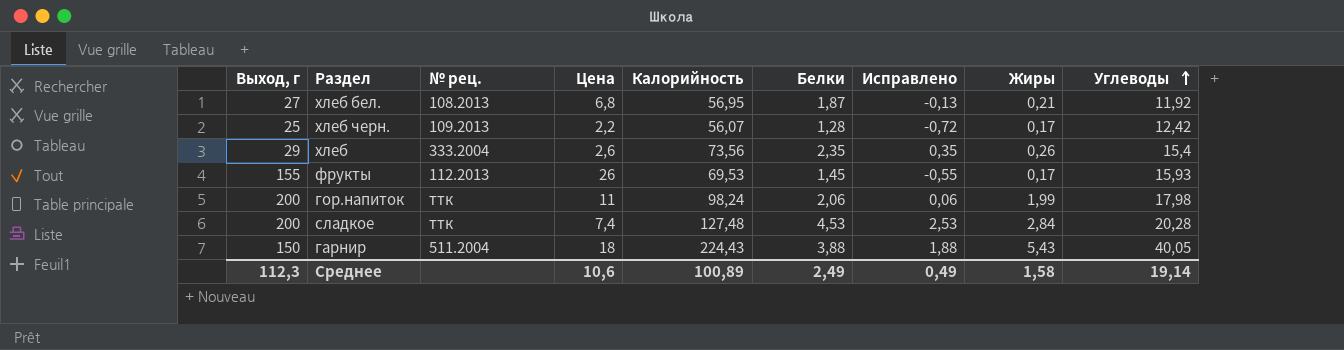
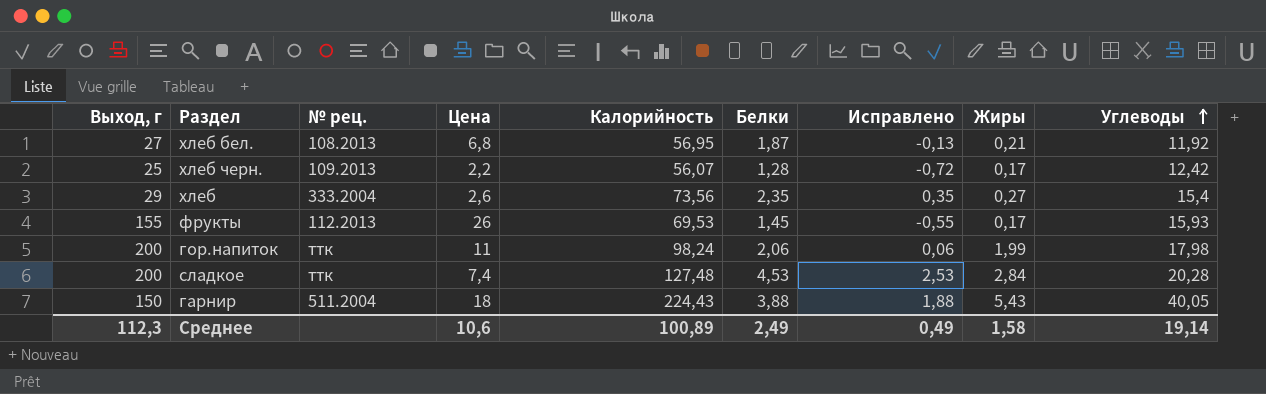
хлеб | Жиры: 0,26 -> 0,27

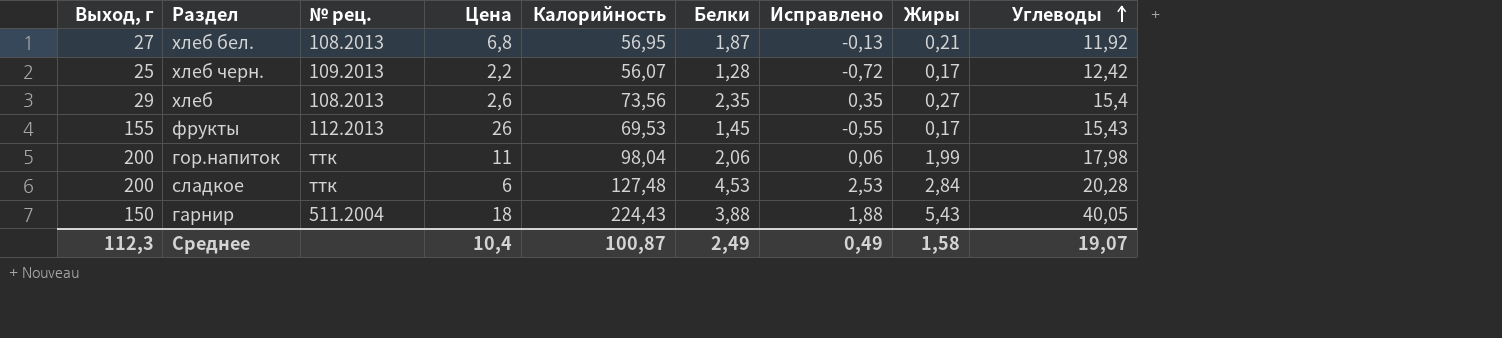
хлеб | № рец.: 333.2004 -> 108.2013
фрукты | Углеводы: 15,93 -> 15,43
гор.напиток | Калорийность: 98,24 -> 98,04
сладкое | Цена: 7,4 -> 6
Среднее | Цена: 10,6 -> 10,4
Среднее | Калорийность: 100,89 -> 100,87
Среднее | Углеводы: 19,14 -> 19,07

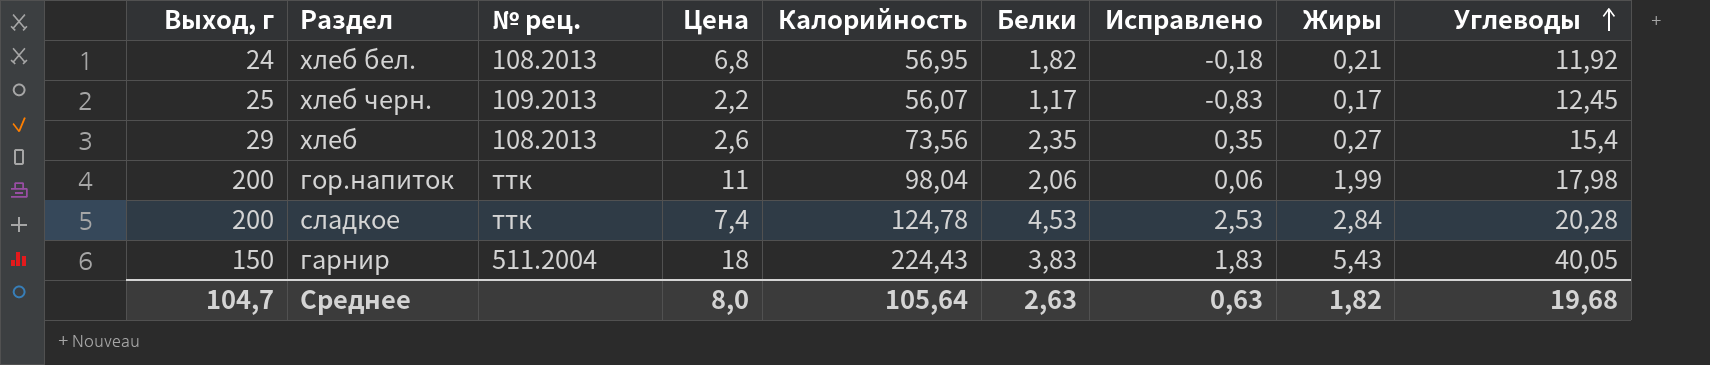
row фрукты: 155 | 112.2013 | 26 | 69,53 | 1,45 | -0,55 | 0,17 | 15,43 -> none
хлеб бел. | Выход, г: 27 -> 24
хлеб бел. | Белки: 1,87 -> 1,82
хлеб бел. | Исправлено: -0,13 -> -0,18
хлеб черн. | Белки: 1,28 -> 1,17
хлеб черн. | Исправлено: -0,72 -> -0,83
хлеб черн. | Углеводы: 12,42 -> 12,45
сладкое | Цена: 6 -> 7,4
сладкое | Калорийность: 127,48 -> 124,78
гарнир | Белки: 3,88 -> 3,83
гарнир | Исправлено: 1,88 -> 1,83
Среднее | Выход, г: 112,3 -> 104,7
Среднее | Цена: 10,4 -> 8,0
Среднее | Калорийность: 100,87 -> 105,64
Среднее | Белки: 2,49 -> 2,63
Среднее | Исправлено: 0,49 -> 0,63
Среднее | Жиры: 1,58 -> 1,82
Среднее | Углеводы: 19,07 -> 19,68

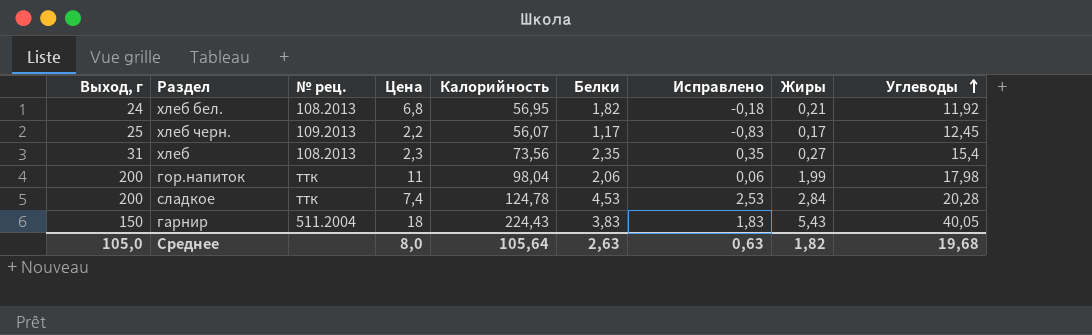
хлеб | Выход, г: 29 -> 31
хлеб | Цена: 2,6 -> 2,3
Среднее | Выход, г: 104,7 -> 105,0

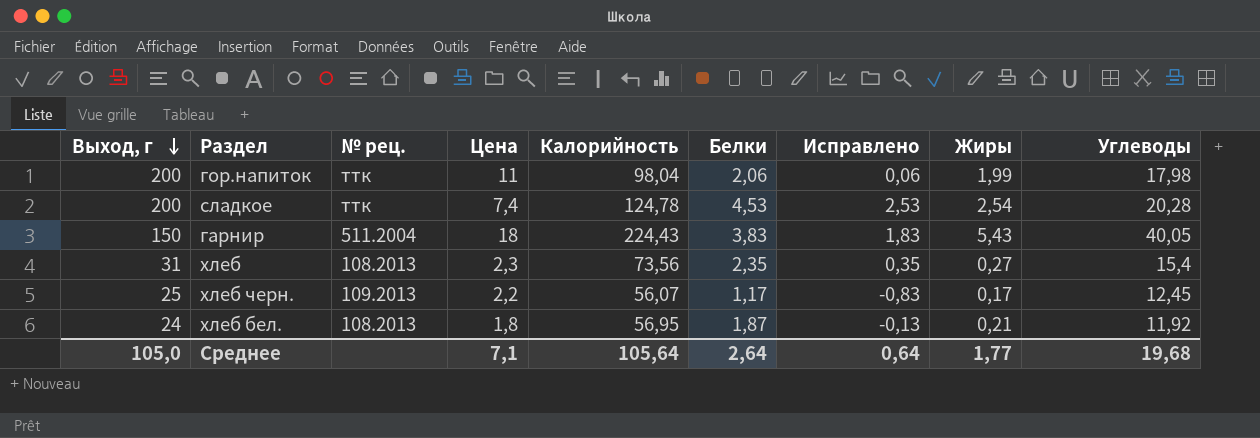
row order: Углеводы ascending -> Выход, г descending
сладкое | Жиры: 2,84 -> 2,54
хлеб бел. | Цена: 6,8 -> 1,8
хлеб бел. | Белки: 1,82 -> 1,87
хлеб бел. | Исправлено: -0,18 -> -0,13
Среднее | Цена: 8,0 -> 7,1
Среднее | Белки: 2,63 -> 2,64
Среднее | Исправлено: 0,63 -> 0,64
Среднее | Жиры: 1,82 -> 1,77

